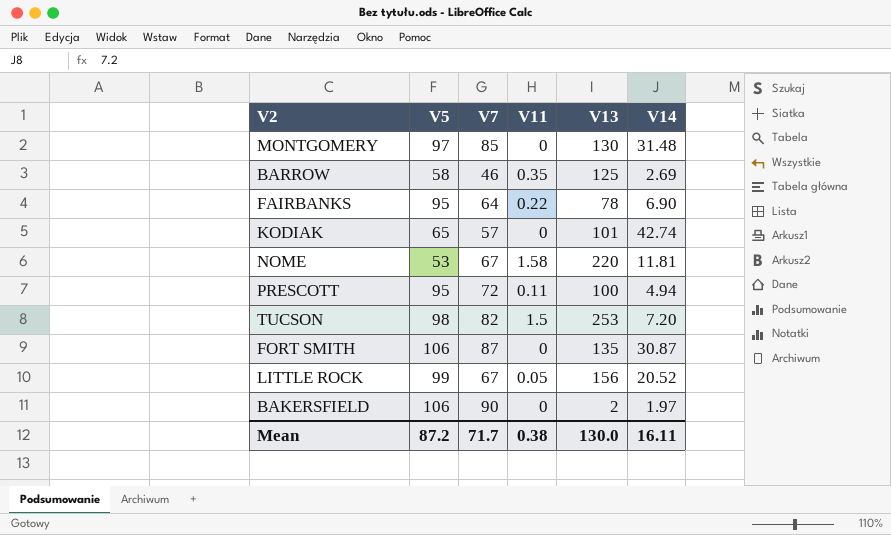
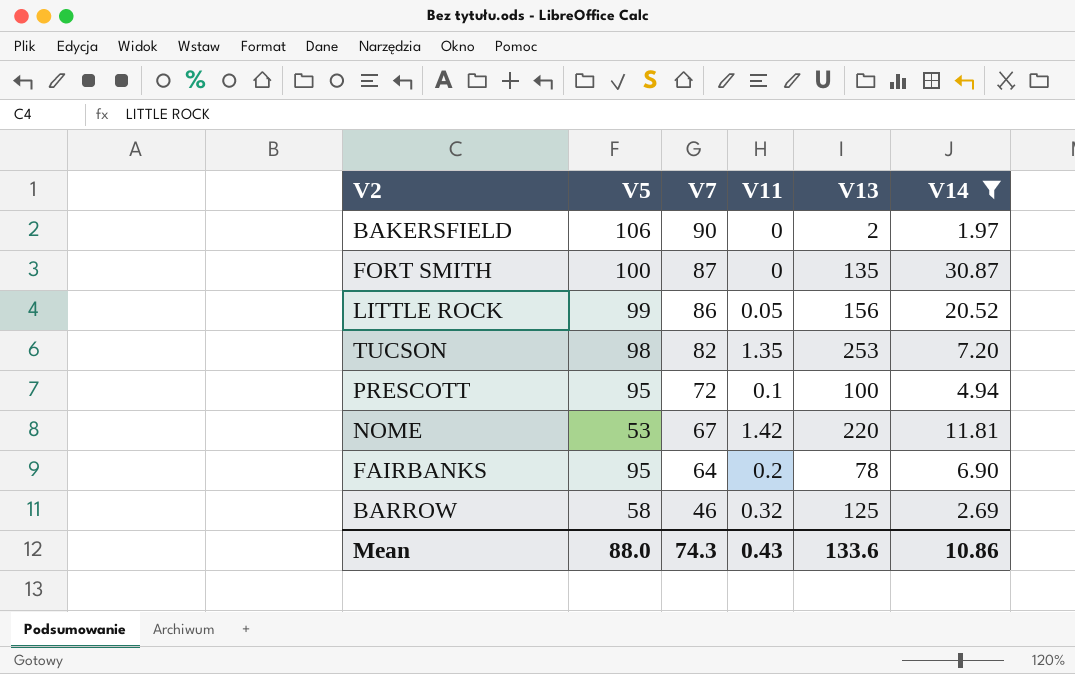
filter: none -> V14 <= 30.87
row order: none -> V7 descending
FORT SMITH | V5: 106 -> 100
LITTLE ROCK | V7: 67 -> 86
TUCSON | V11: 1.5 -> 1.35
PRESCOTT | V11: 0.11 -> 0.1
NOME | V11: 1.58 -> 1.42
FAIRBANKS | V11: 0.22 -> 0.2
BARROW | V11: 0.35 -> 0.32
Mean | V5: 87.2 -> 88.0
Mean | V7: 71.7 -> 74.3
Mean | V11: 0.38 -> 0.43
Mean | V13: 130.0 -> 133.6
Mean | V14: 16.11 -> 10.86

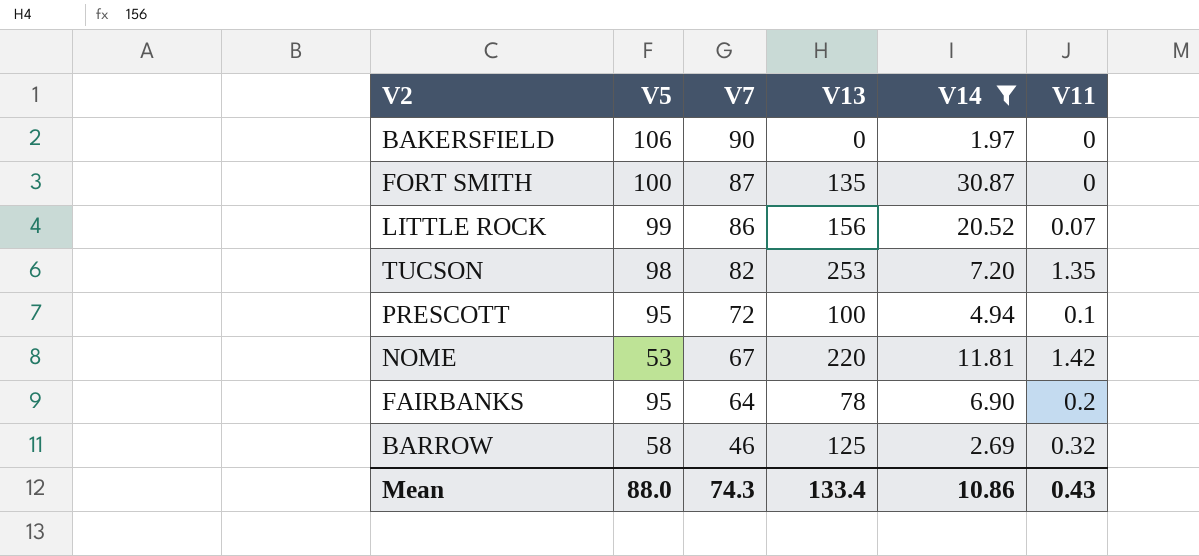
column V11 | position: 4 -> 6
BAKERSFIELD | V13: 2 -> 0
LITTLE ROCK | V11: 0.05 -> 0.07
Mean | V13: 133.6 -> 133.4

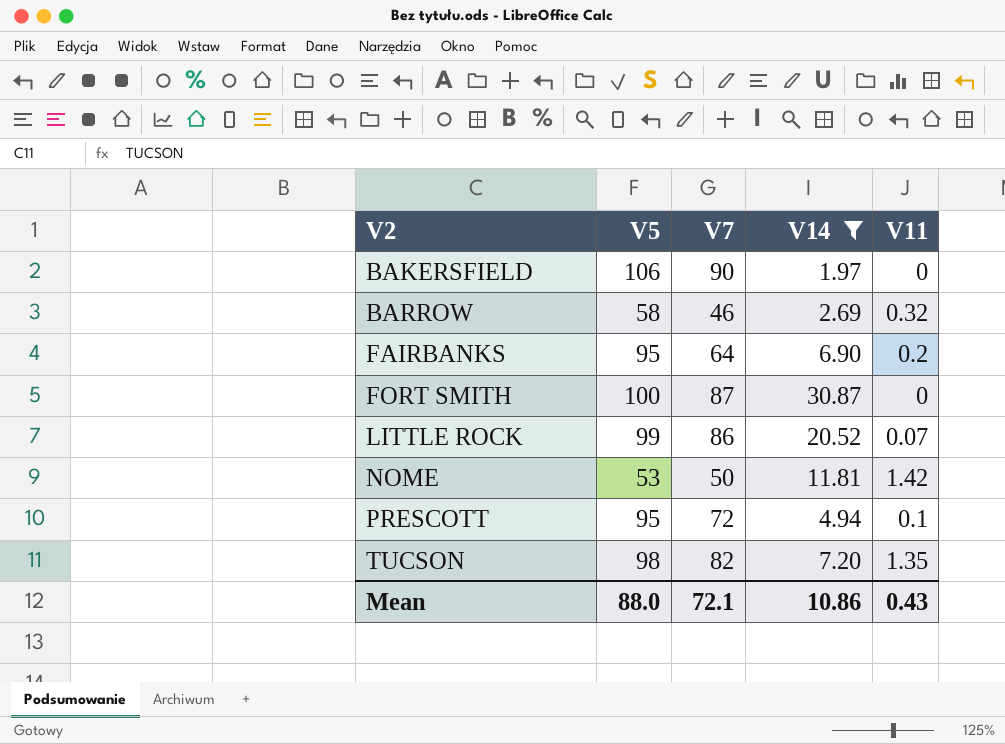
row order: V7 descending -> V2 ascending
column V13 | position: 4 -> none
NOME | V7: 67 -> 50
Mean | V7: 74.3 -> 72.1

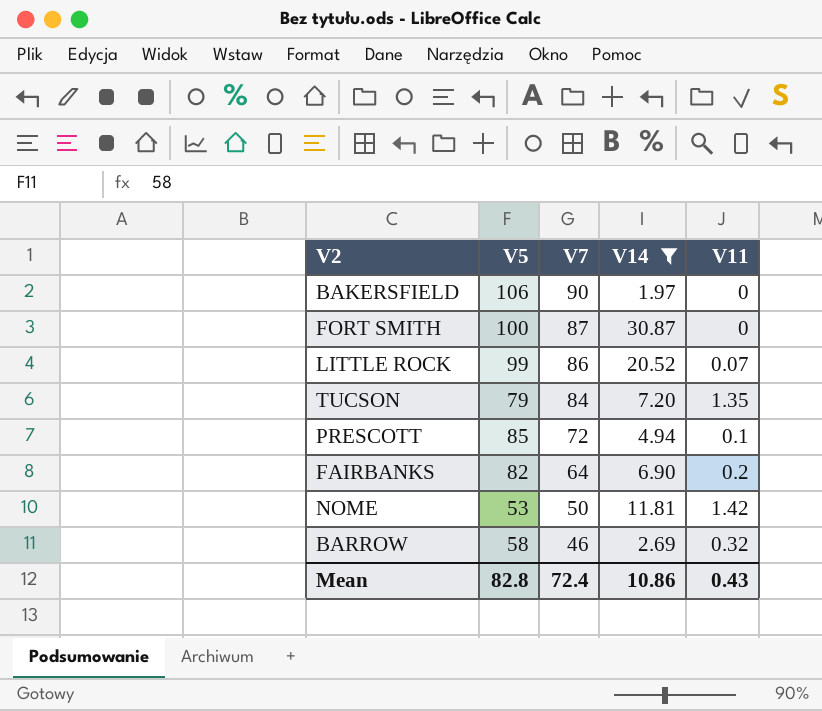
row order: V2 ascending -> V7 descending
TUCSON | V5: 98 -> 79
TUCSON | V7: 82 -> 84
PRESCOTT | V5: 95 -> 85
FAIRBANKS | V5: 95 -> 82
Mean | V5: 88.0 -> 82.8
Mean | V7: 72.1 -> 72.4

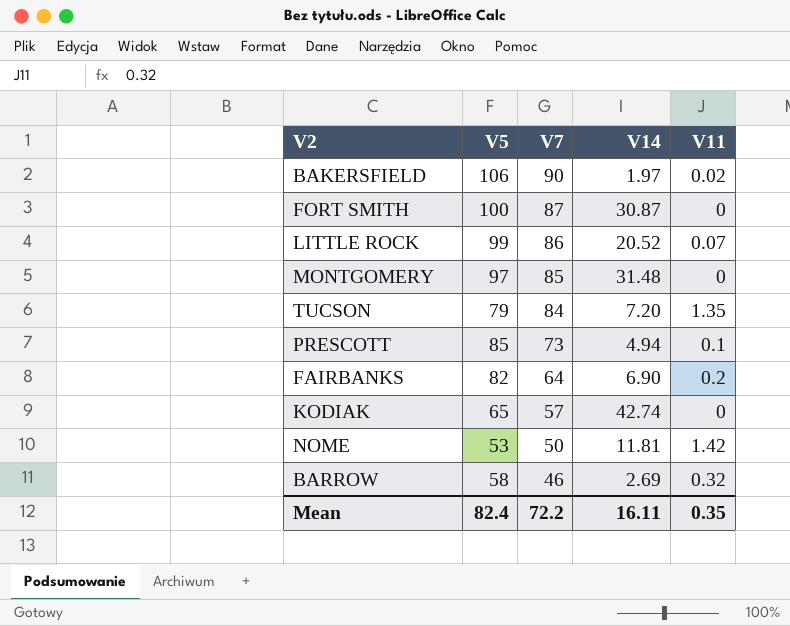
filter: V14 <= 30.87 -> none
BAKERSFIELD | V11: 0 -> 0.02
PRESCOTT | V7: 72 -> 73
Mean | V5: 82.8 -> 82.4
Mean | V7: 72.4 -> 72.2
Mean | V14: 10.86 -> 16.11
Mean | V11: 0.43 -> 0.35

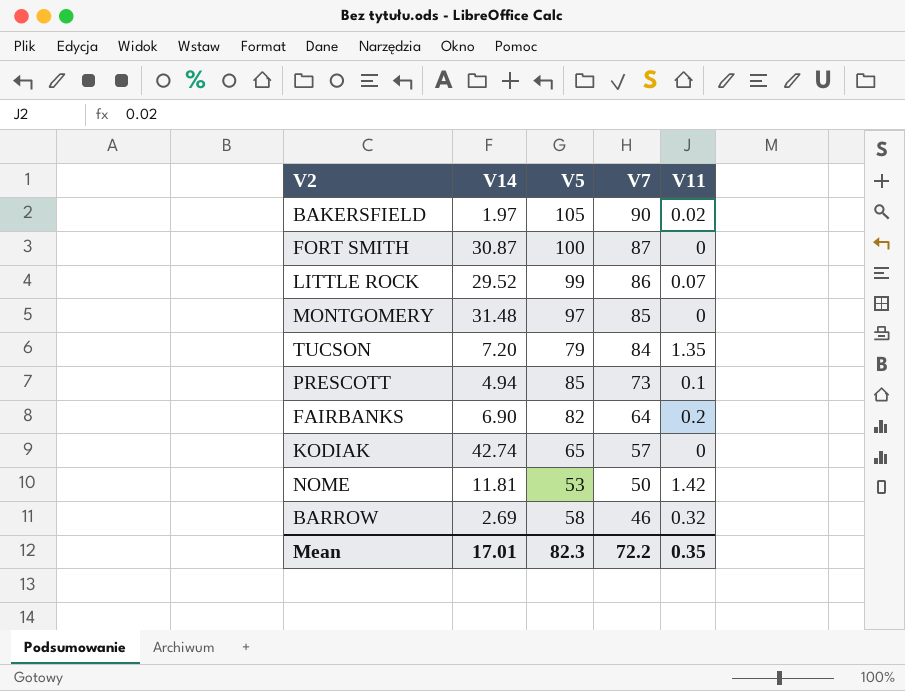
column V14 | position: 4 -> 2
BAKERSFIELD | V5: 106 -> 105
LITTLE ROCK | V14: 20.52 -> 29.52
Mean | V14: 16.11 -> 17.01
Mean | V5: 82.4 -> 82.3

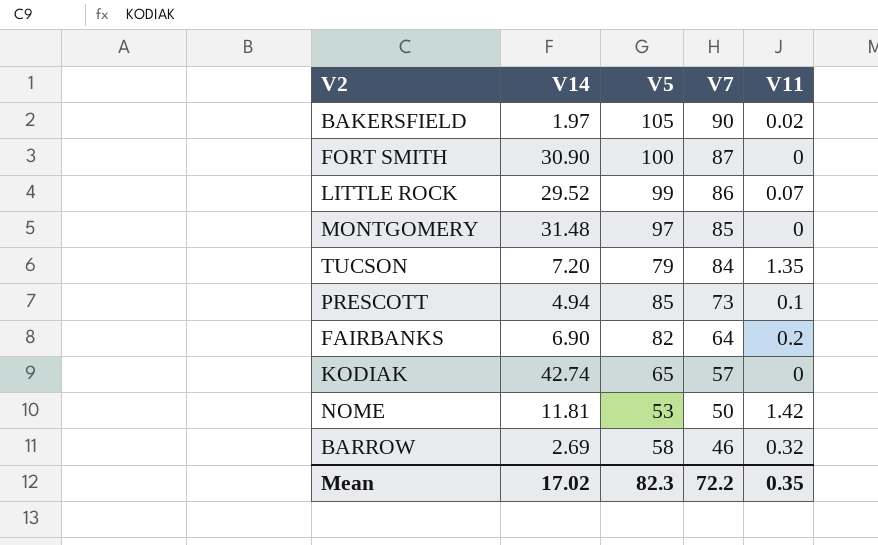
FORT SMITH | V14: 30.87 -> 30.90
Mean | V14: 17.01 -> 17.02

